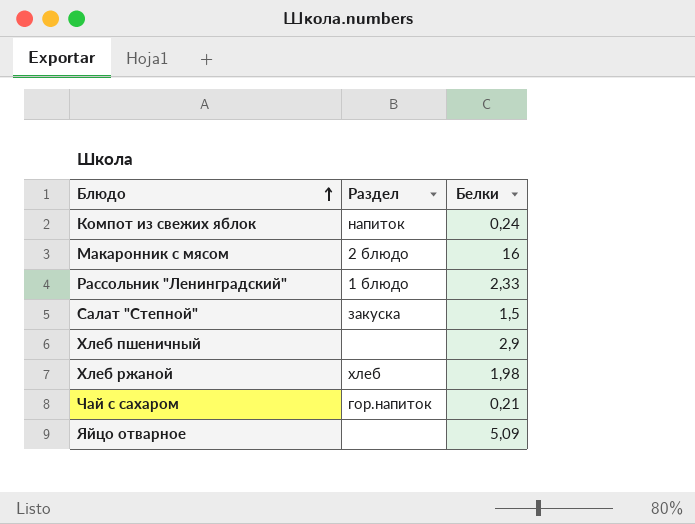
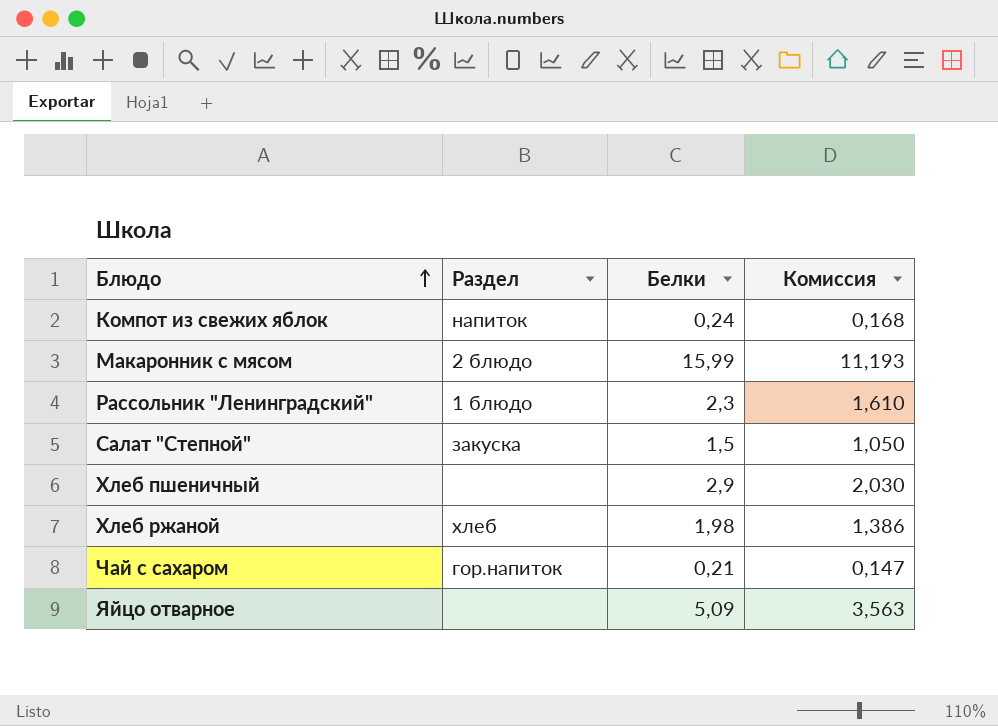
column Комиссия | formula: none -> [Белки] * 0,7
Макаронник с мясом | Белки: 16 -> 15,99
Рассольник "Ленинградский" | Белки: 2,33 -> 2,3

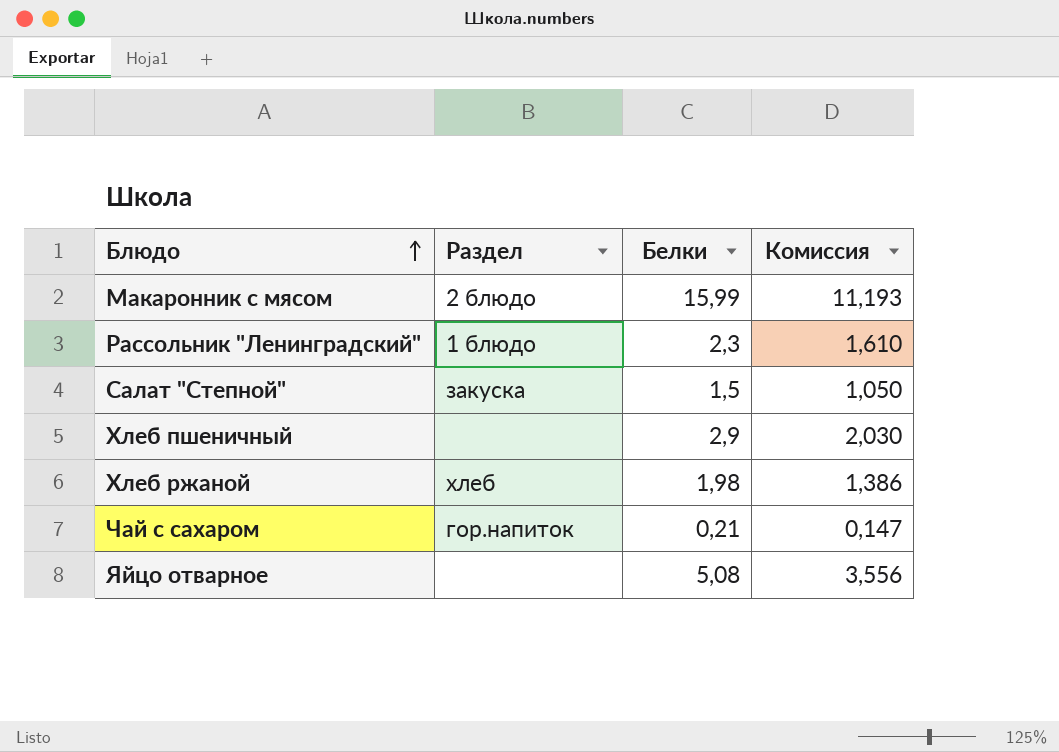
row Компот из свежих яблок: напиток | 0,24 | 0,168 -> none
Яйцо отварное | Белки: 5,09 -> 5,08
Яйцо отварное | Комиссия: 3,563 -> 3,556

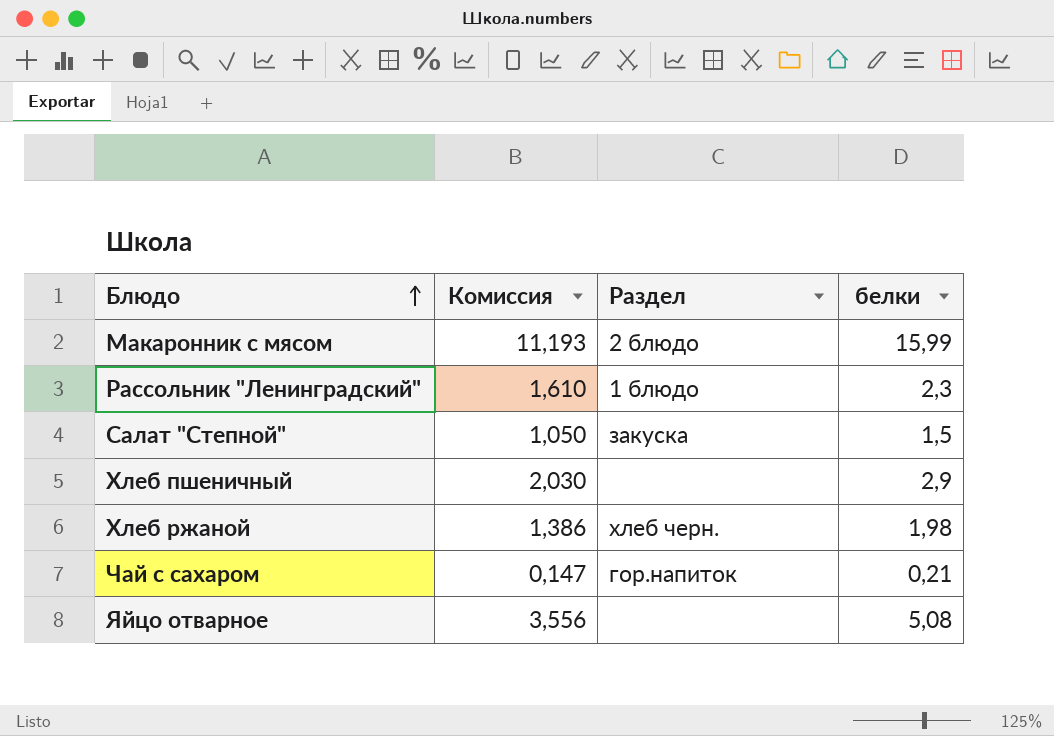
column Комиссия | position: 4 -> 2
column name: Белки -> белки
Хлеб ржаной | Раздел: хлеб -> хлеб черн.

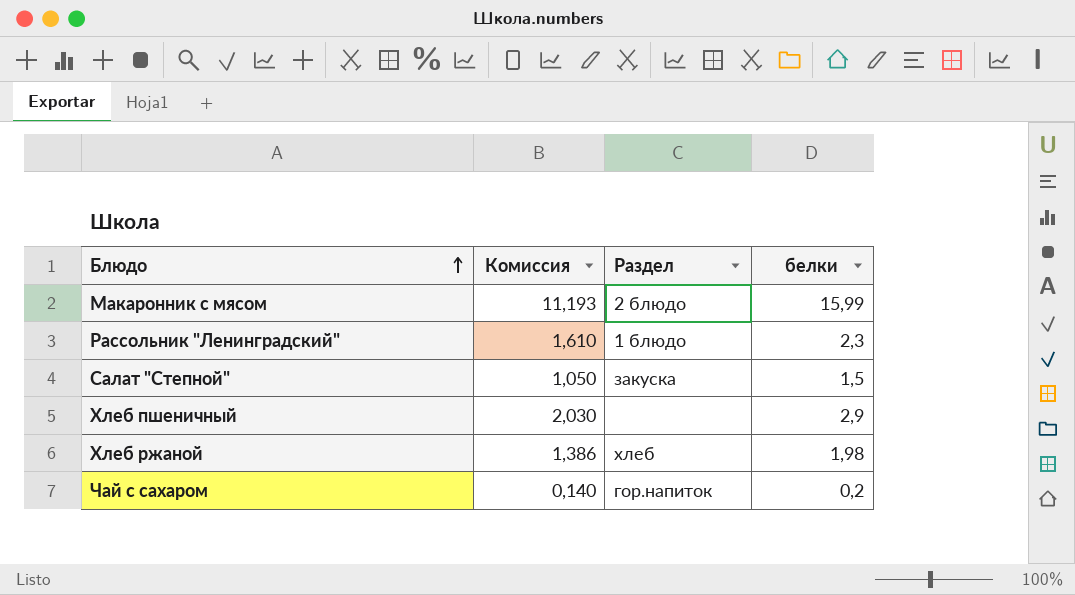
row Яйцо отварное: 3,556 | none | 5,08 -> none
Хлеб ржаной | Раздел: хлеб черн. -> хлеб
Чай с сахаром | Комиссия: 0,147 -> 0,140
Чай с сахаром | белки: 0,21 -> 0,2

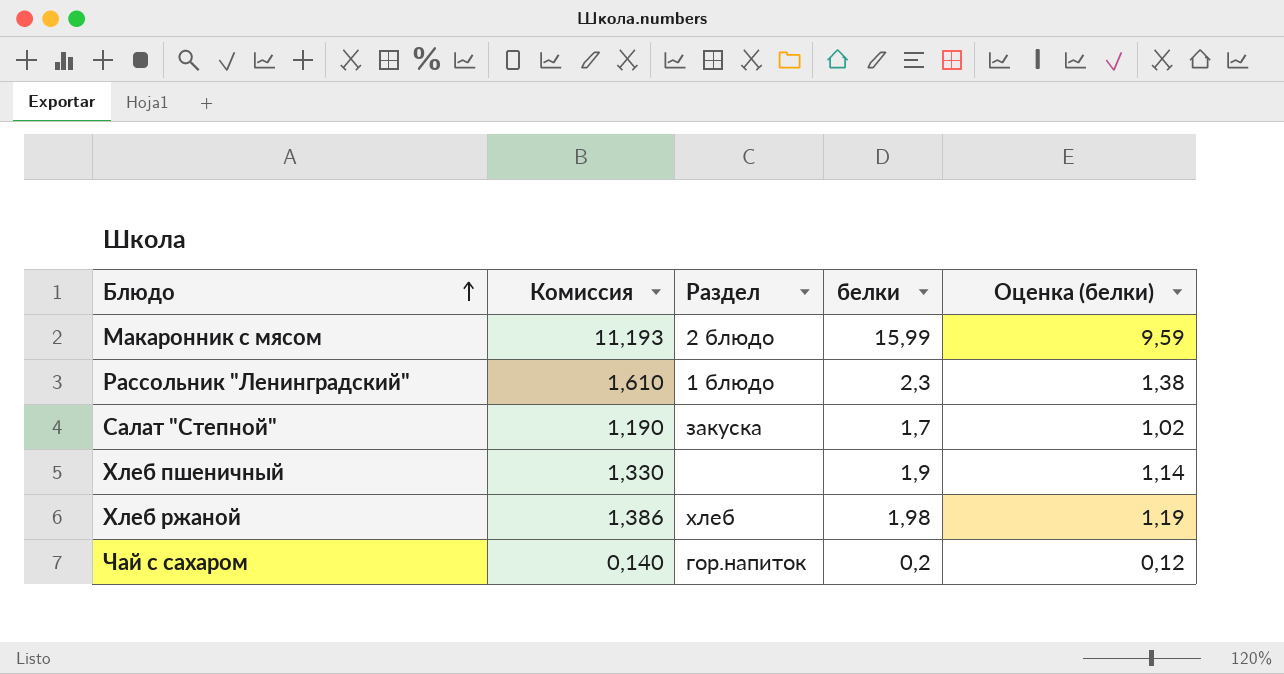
column Оценка (белки) | formula: none -> [белки] * 0,6
Салат "Степной" | Комиссия: 1,050 -> 1,190
Салат "Степной" | белки: 1,5 -> 1,7
Хлеб пшеничный | Комиссия: 2,030 -> 1,330
Хлеб пшеничный | белки: 2,9 -> 1,9

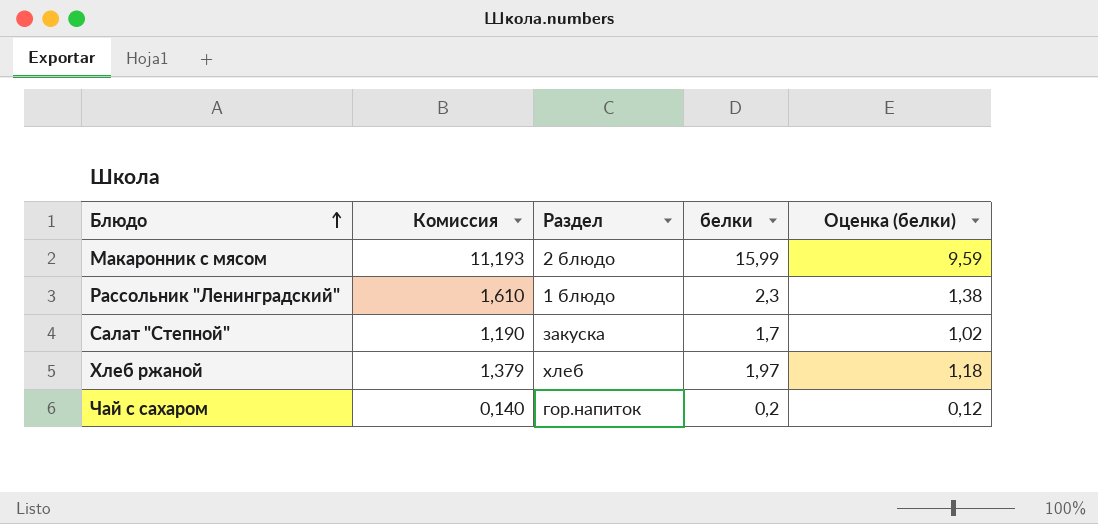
row Хлеб пшеничный: 1,330 | none | 1,9 | 1,14 -> none
Хлеб ржаной | Комиссия: 1,386 -> 1,379
Хлеб ржаной | белки: 1,98 -> 1,97
Хлеб ржаной | Оценка (белки): 1,19 -> 1,18

